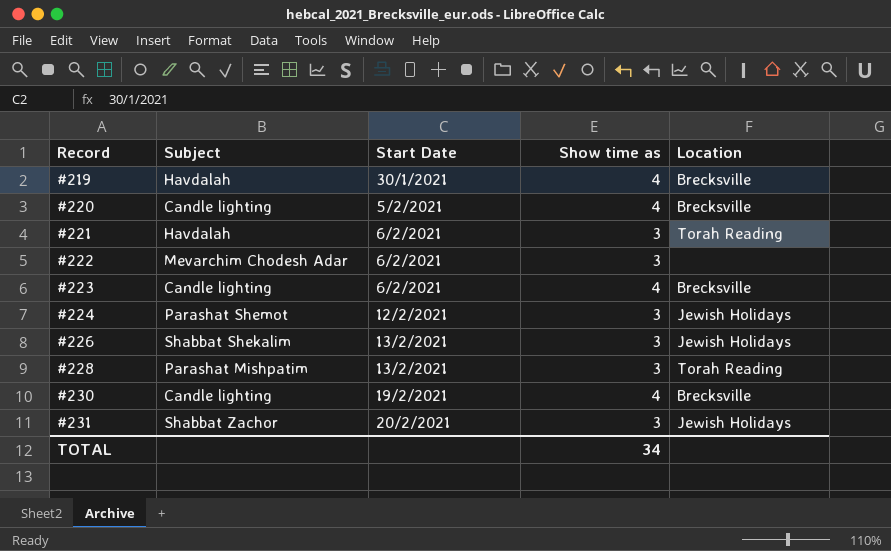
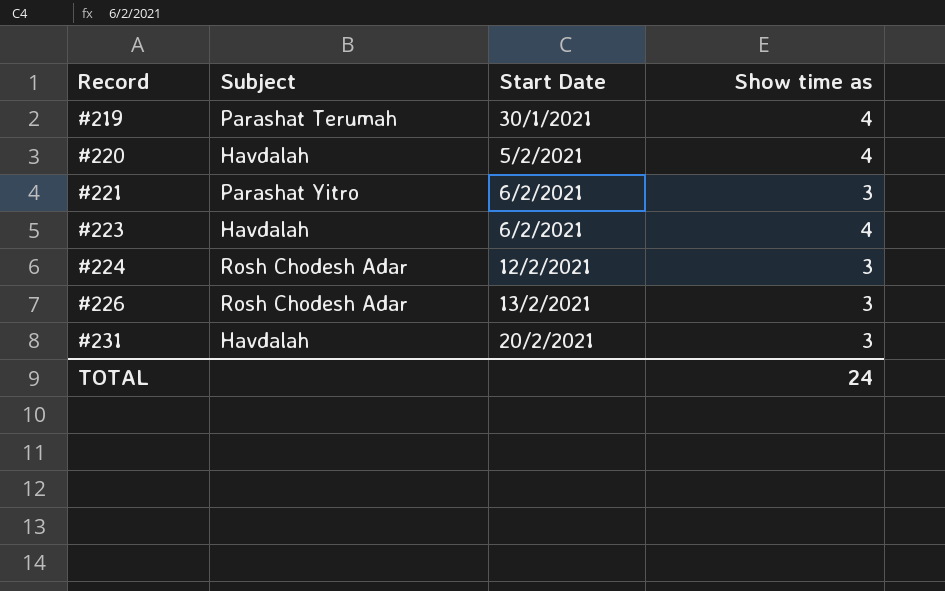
column Location | position: 5 -> none
row #222: Mevarchim Chodesh Adar | 6/2/2021 | 3 | none -> none
row #228: Parashat Mishpatim | 13/2/2021 | 3 | Torah Reading -> none
row #230: Candle lighting | 19/2/2021 | 4 | Brecksville -> none
#219 | Subject: Havdalah -> Parashat Terumah
#220 | Subject: Candle lighting -> Havdalah
#221 | Subject: Havdalah -> Parashat Yitro
#223 | Subject: Candle lighting -> Havdalah
#224 | Subject: Parashat Shemot -> Rosh Chodesh Adar
#226 | Subject: Shabbat Shekalim -> Rosh Chodesh Adar
#231 | Subject: Shabbat Zachor -> Havdalah
TOTAL | Show time as: 34 -> 24

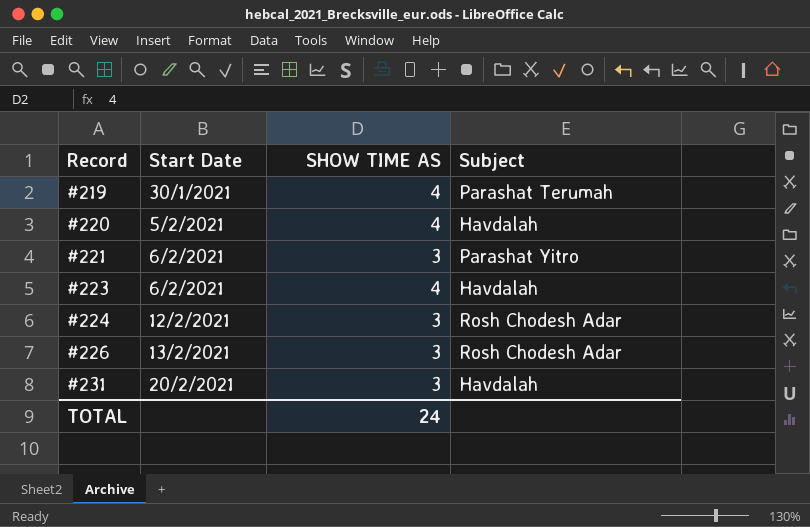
column name: Show time as -> SHOW TIME AS
column Subject | position: 2 -> 4

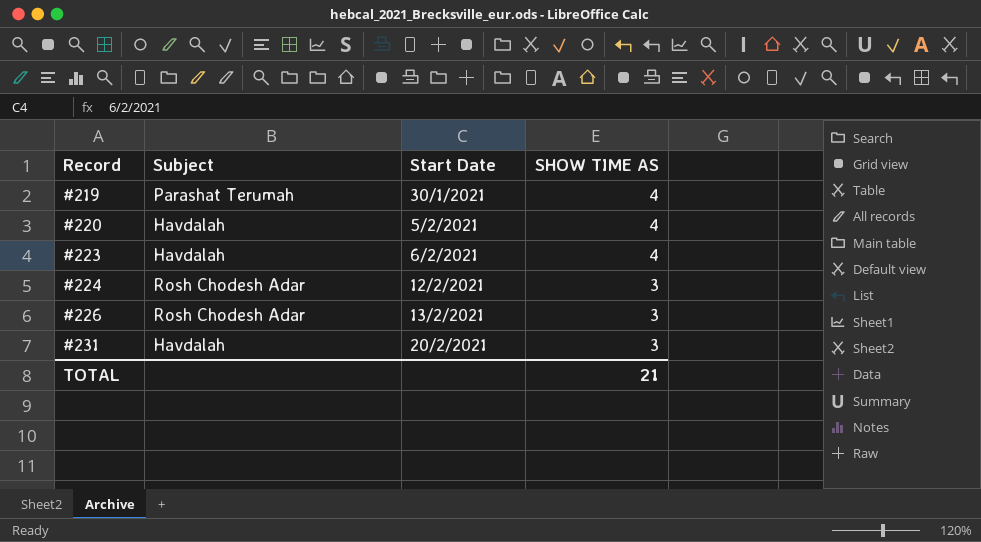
column Subject | position: 4 -> 2
row #221: 6/2/2021 | 3 | Parashat Yitro -> none
TOTAL | SHOW TIME AS: 24 -> 21

